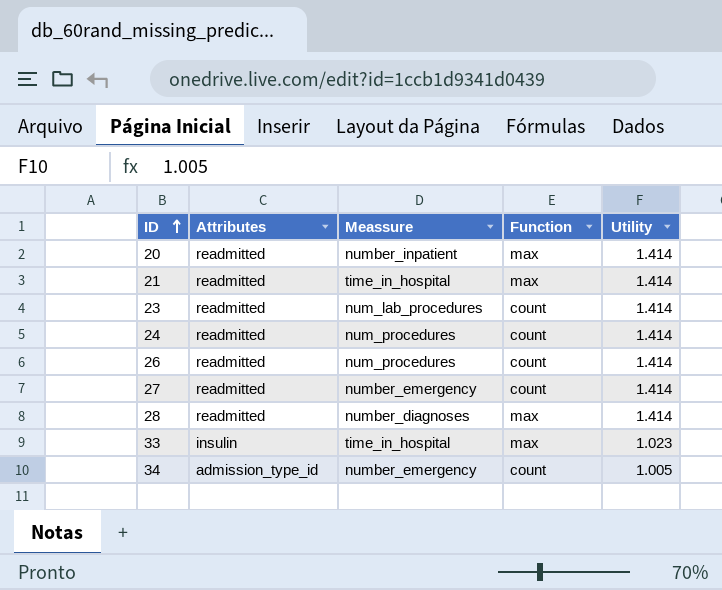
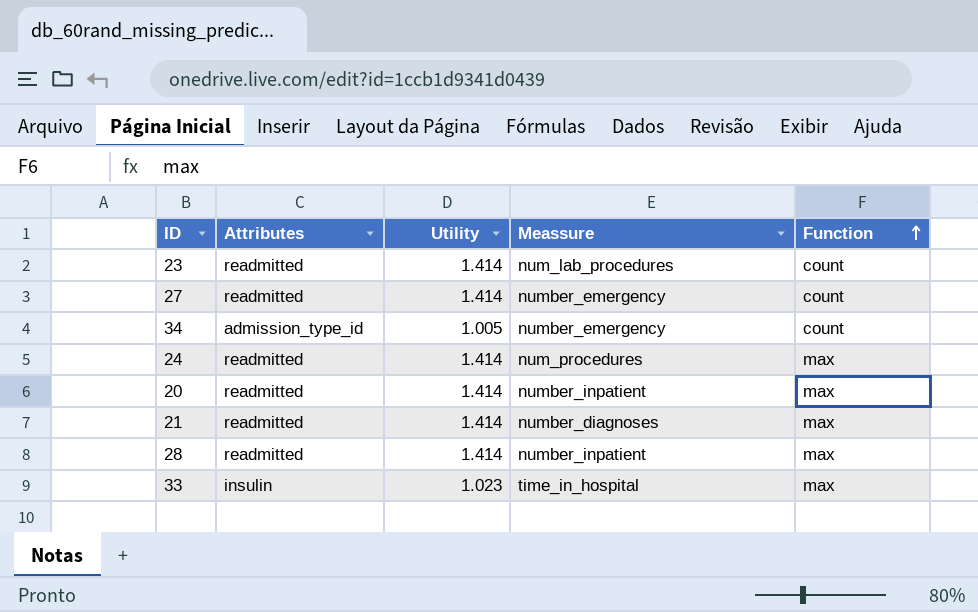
row order: ID ascending -> Function ascending
column Utility | position: 5 -> 3
row 26: readmitted | num_procedures | count | 1.414 -> none
24 | Function: count -> max
21 | Meassure: time_in_hospital -> number_diagnoses
28 | Meassure: number_diagnoses -> number_inpatient

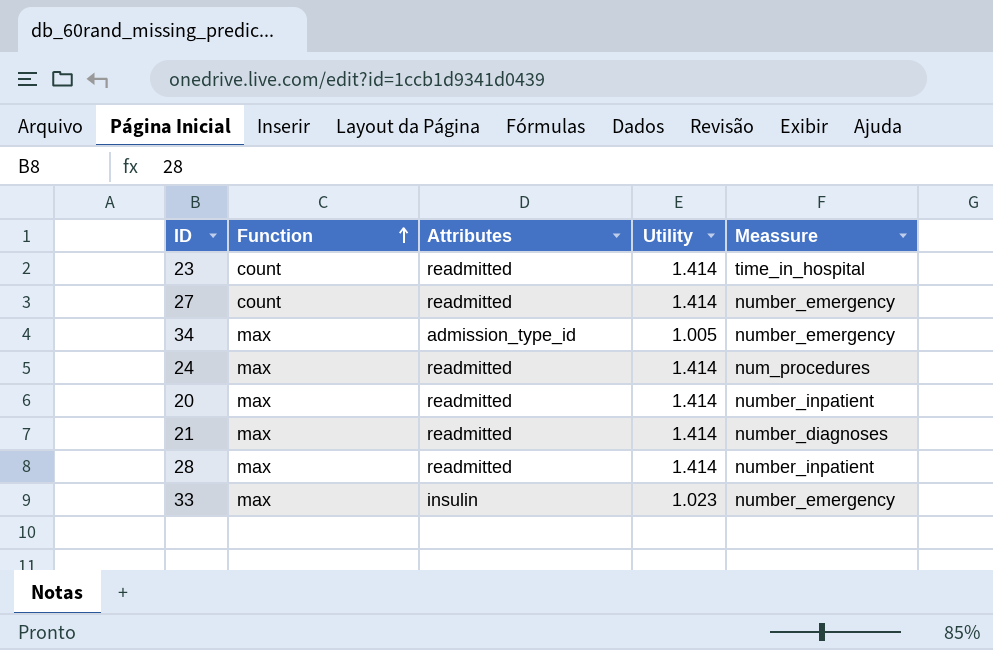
column Function | position: 5 -> 2
23 | Meassure: num_lab_procedures -> time_in_hospital
34 | Function: count -> max
33 | Meassure: time_in_hospital -> number_emergency

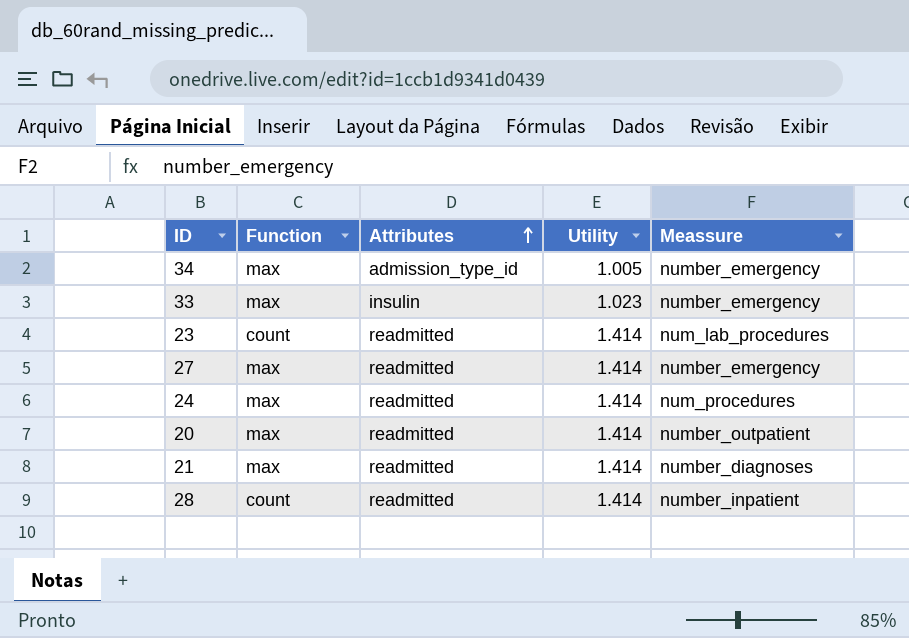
row order: Function ascending -> Attributes ascending
23 | Meassure: time_in_hospital -> num_lab_procedures
27 | Function: count -> max
20 | Meassure: number_inpatient -> number_outpatient
28 | Function: max -> count

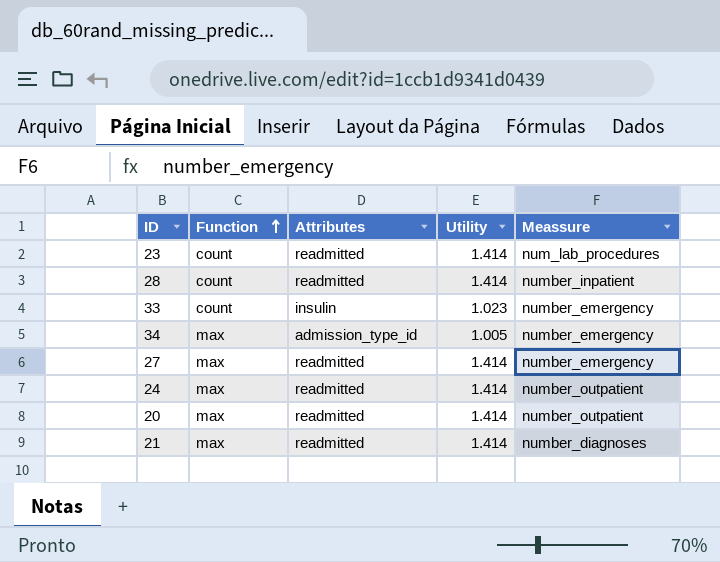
row order: Attributes ascending -> Function ascending
33 | Function: max -> count
24 | Meassure: num_procedures -> number_outpatient

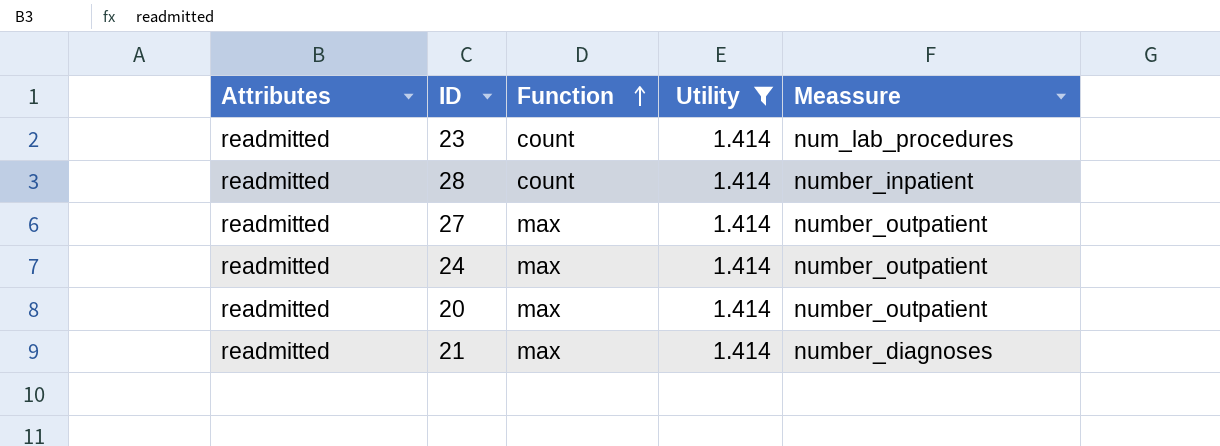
filter: none -> Utility = 1.414
column Attributes | position: 3 -> 1
27 | Meassure: number_emergency -> number_outpatient

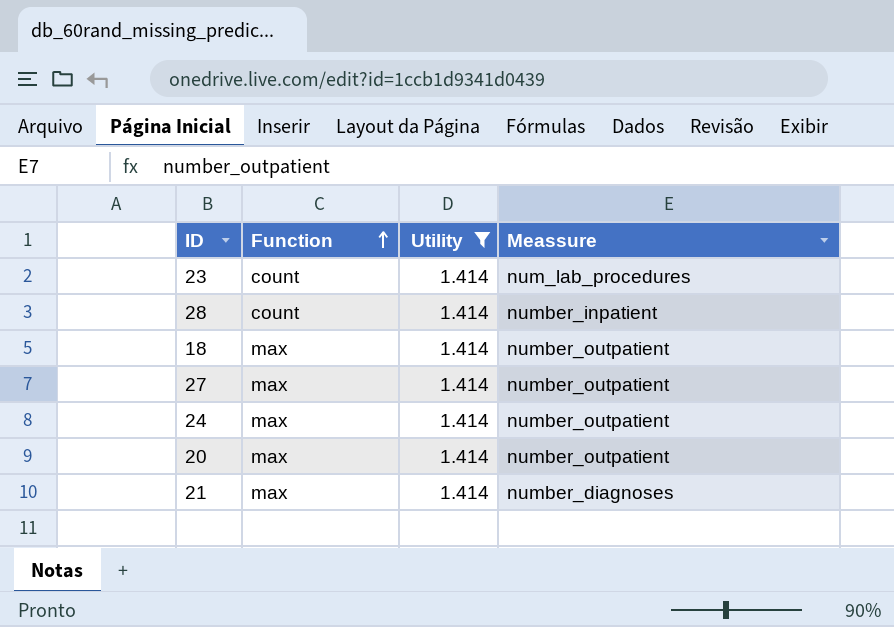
column Attributes | position: 1 -> none
row 18: none -> max | 1.414 | number_outpatient

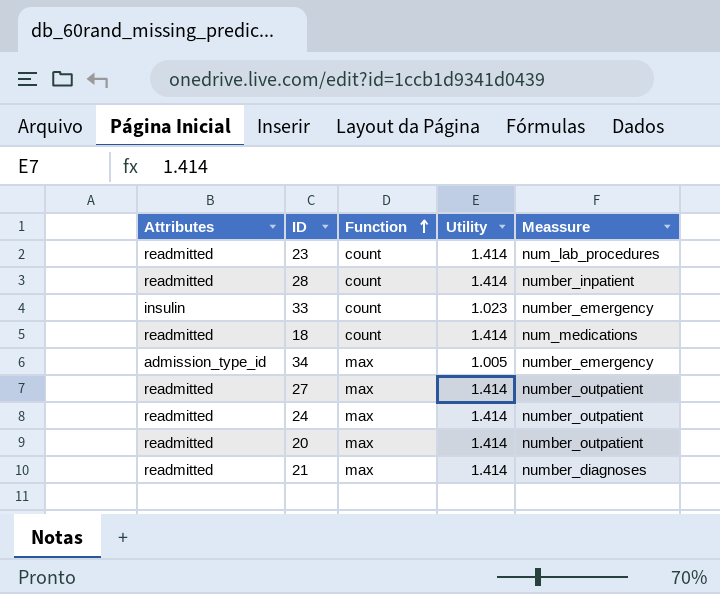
filter: Utility = 1.414 -> none
column Attributes | position: none -> 1
18 | Function: max -> count
18 | Meassure: number_outpatient -> num_medications

